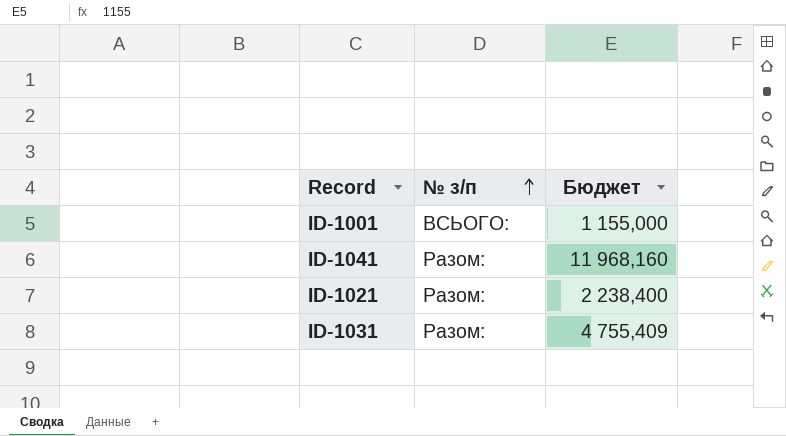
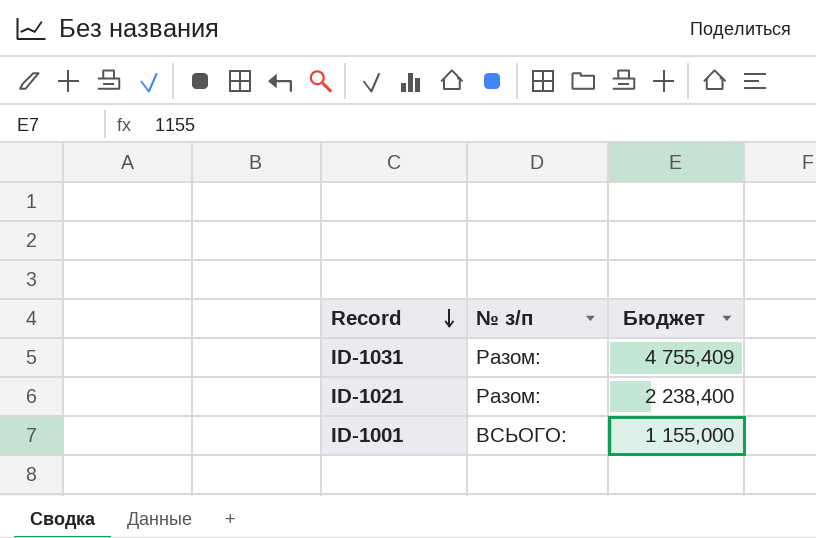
row order: № з/п ascending -> Record descending
row ID-1041: Разом: | 11 968,160 -> none

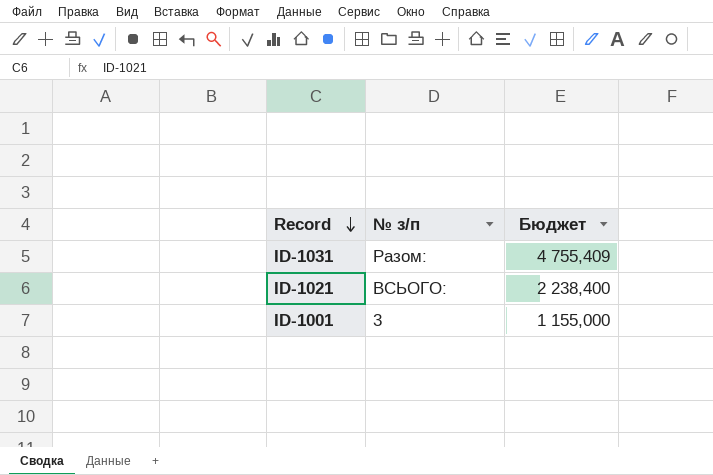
ID-1021 | № з/п: Разом: -> ВСЬОГО:
ID-1001 | № з/п: ВСЬОГО: -> 3

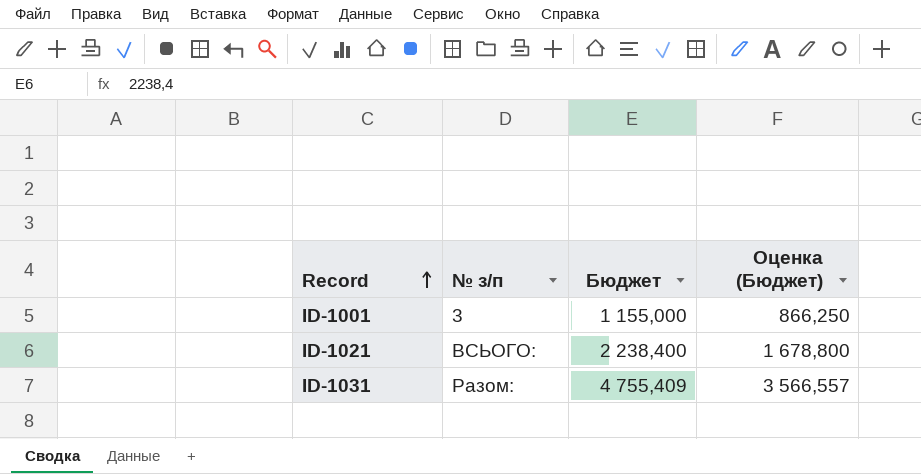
row order: Record descending -> Record ascending
column Оценка (Бюджет) | formula: none -> [Бюджет] * 0,75

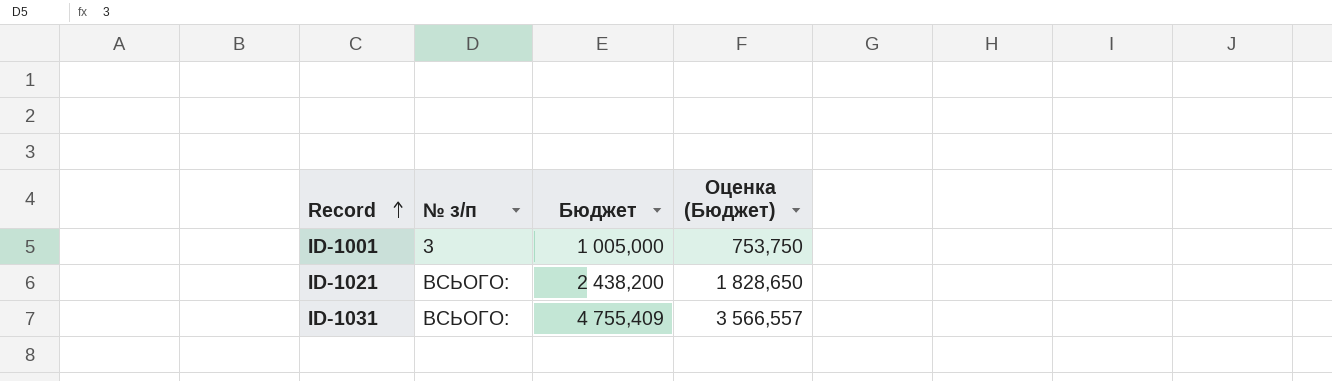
ID-1001 | Бюджет: 1 155,000 -> 1 005,000
ID-1001 | Оценка (Бюджет): 866,250 -> 753,750
ID-1021 | Бюджет: 2 238,400 -> 2 438,200
ID-1021 | Оценка (Бюджет): 1 678,800 -> 1 828,650
ID-1031 | № з/п: Разом: -> ВСЬОГО:

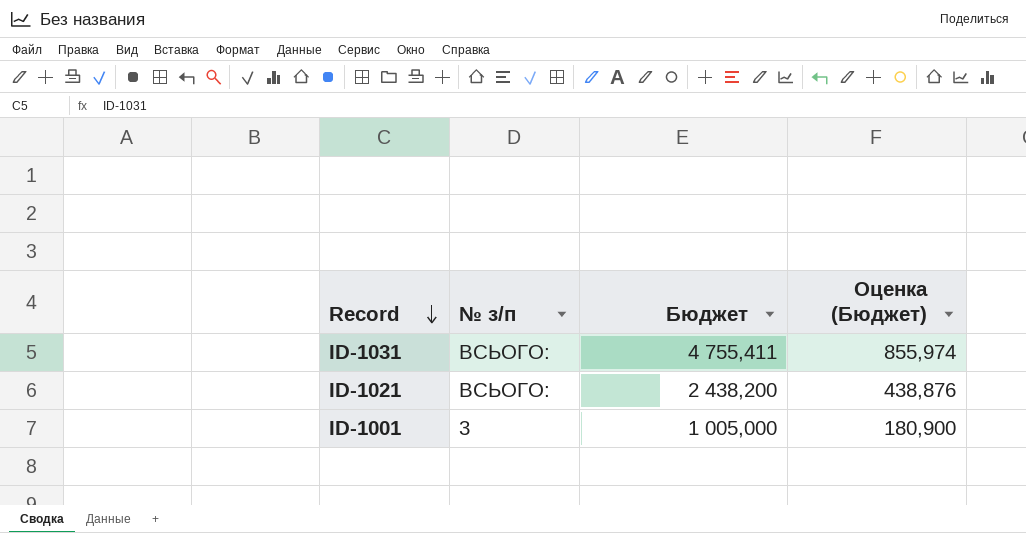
row order: Record ascending -> Record descending
column Оценка (Бюджет) | formula: [Бюджет] * 0,75 -> [Бюджет] * 0,18
ID-1031 | Бюджет: 4 755,409 -> 4 755,411

